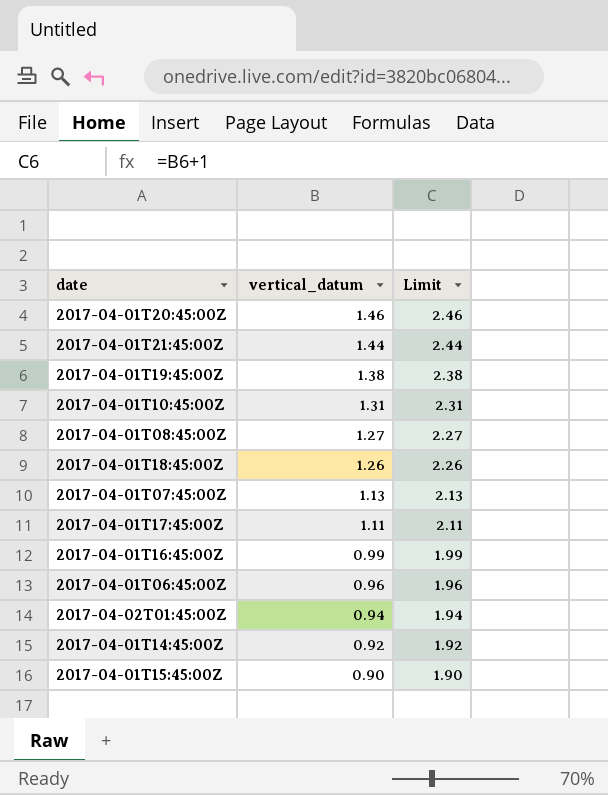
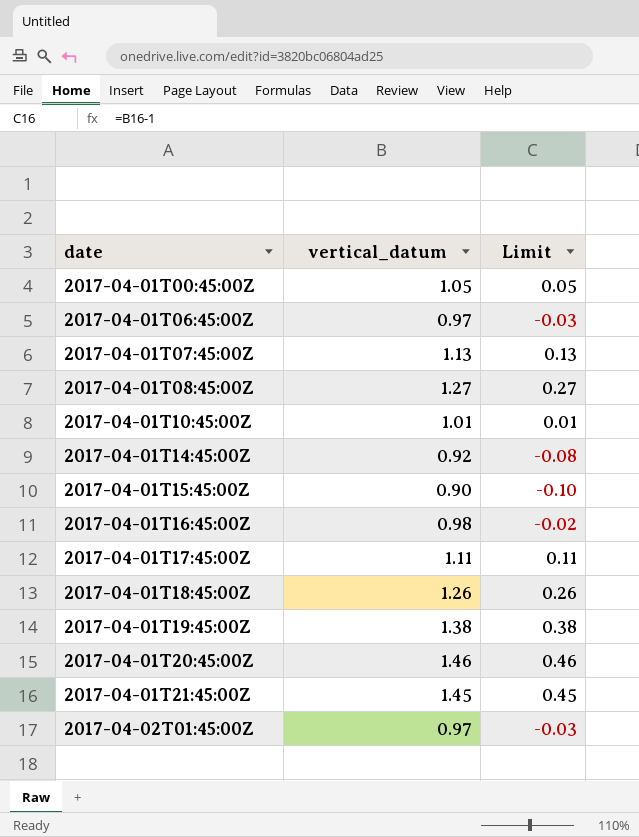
row order: vertical_datum descending -> date ascending
column Limit | formula: [vertical_datum] + 1 -> [vertical_datum] - 1
row 2017-04-01T00:45:00Z: none -> 1.05 | 0.05
2017-04-01T06:45:00Z | vertical_datum: 0.96 -> 0.97
2017-04-01T10:45:00Z | vertical_datum: 1.31 -> 1.01
2017-04-01T16:45:00Z | vertical_datum: 0.99 -> 0.98
2017-04-01T21:45:00Z | vertical_datum: 1.44 -> 1.45
2017-04-02T01:45:00Z | vertical_datum: 0.94 -> 0.97

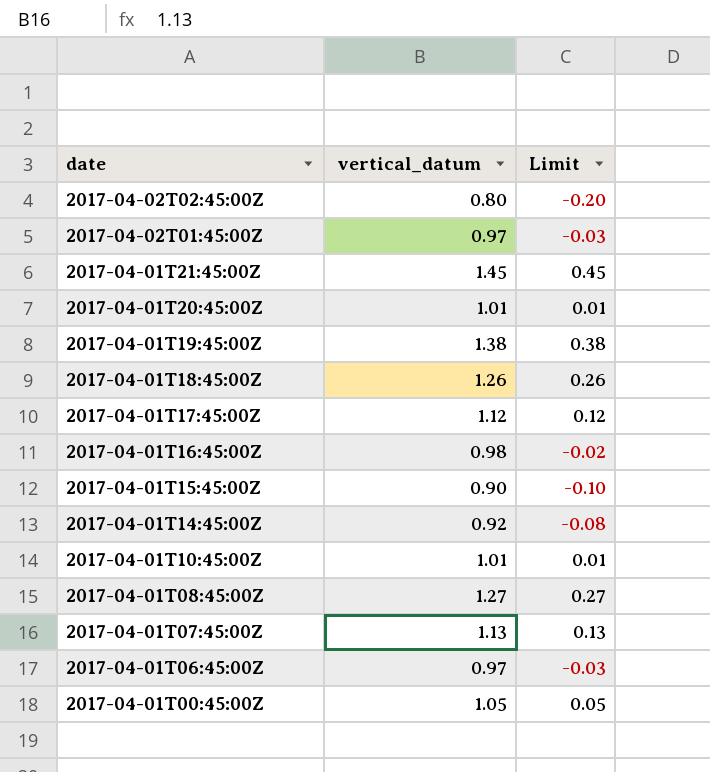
row order: date ascending -> date descending
row 2017-04-02T02:45:00Z: none -> 0.80 | -0.20
2017-04-01T20:45:00Z | vertical_datum: 1.46 -> 1.01
2017-04-01T20:45:00Z | Limit: 0.46 -> 0.01
2017-04-01T17:45:00Z | vertical_datum: 1.11 -> 1.12
2017-04-01T17:45:00Z | Limit: 0.11 -> 0.12

